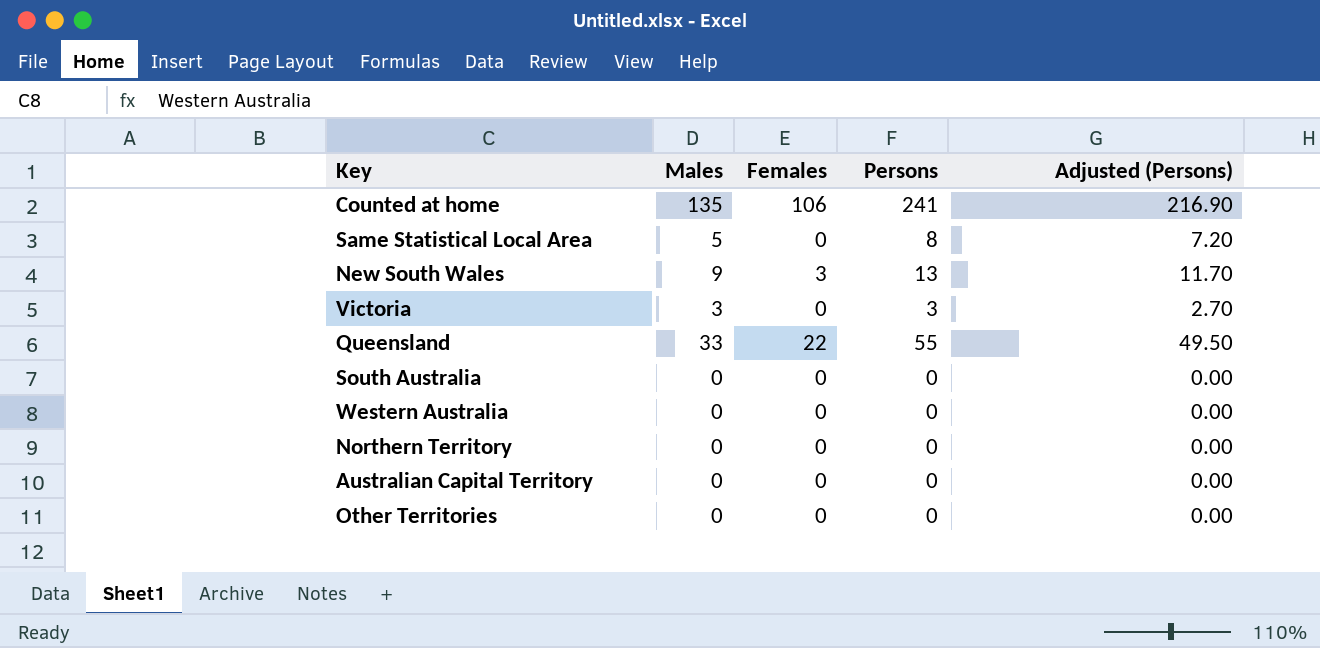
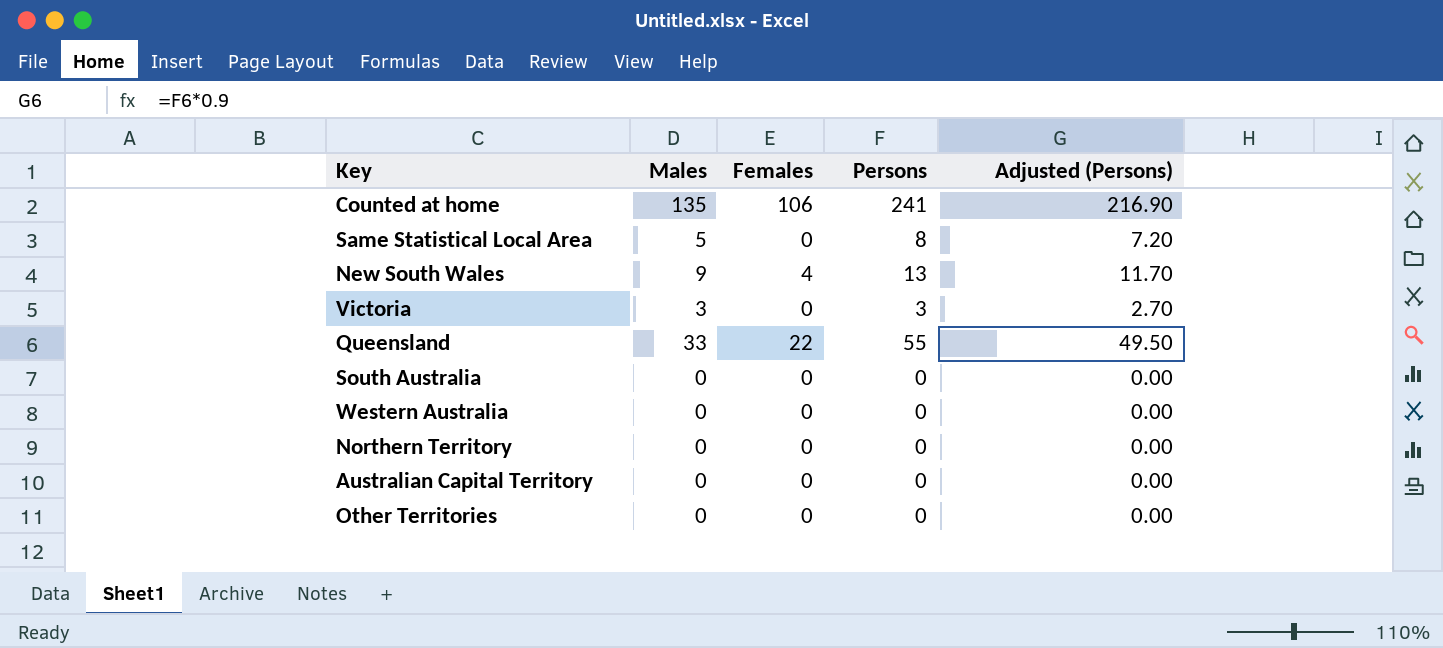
New South Wales | Females: 3 -> 4

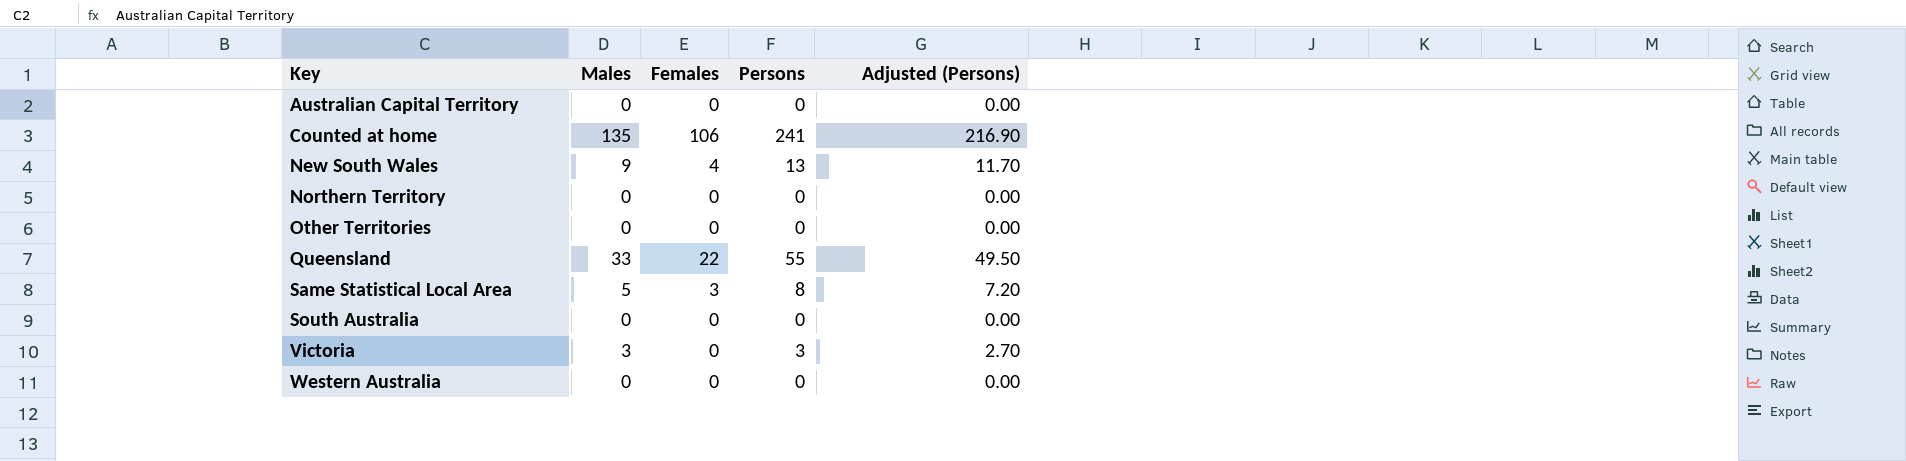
row order: none -> Key ascending
Same Statistical Local Area | Females: 0 -> 3

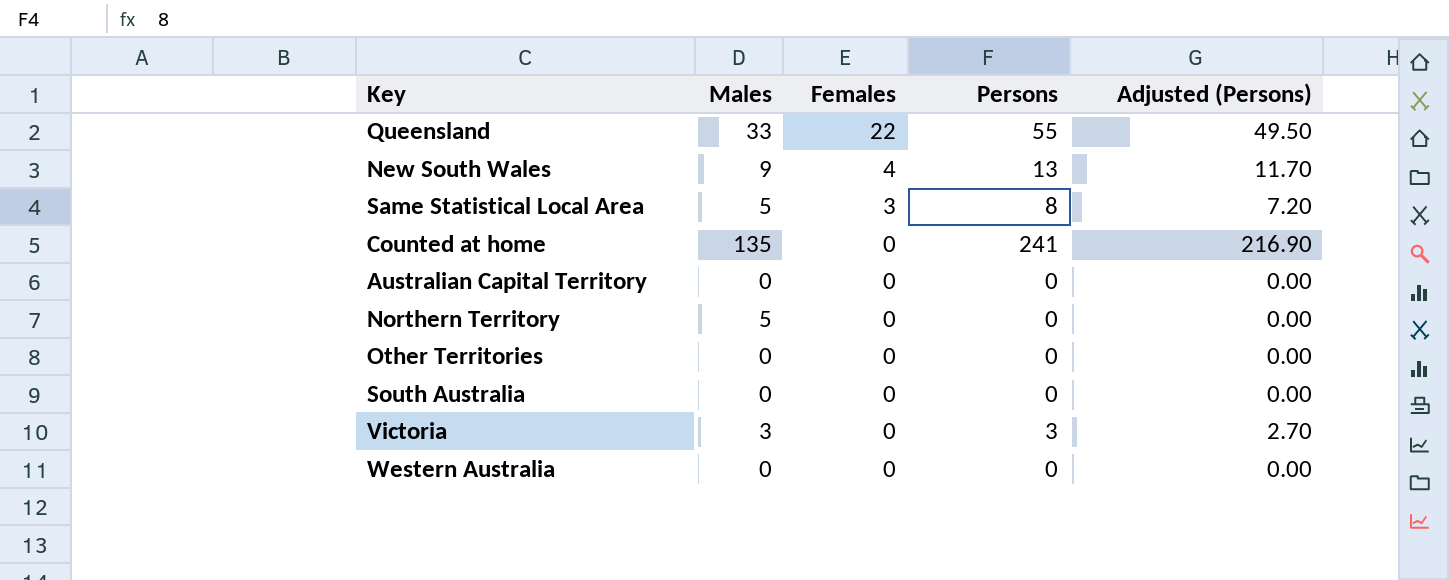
row order: Key ascending -> Females descending
Counted at home | Females: 106 -> 0
Northern Territory | Males: 0 -> 5

